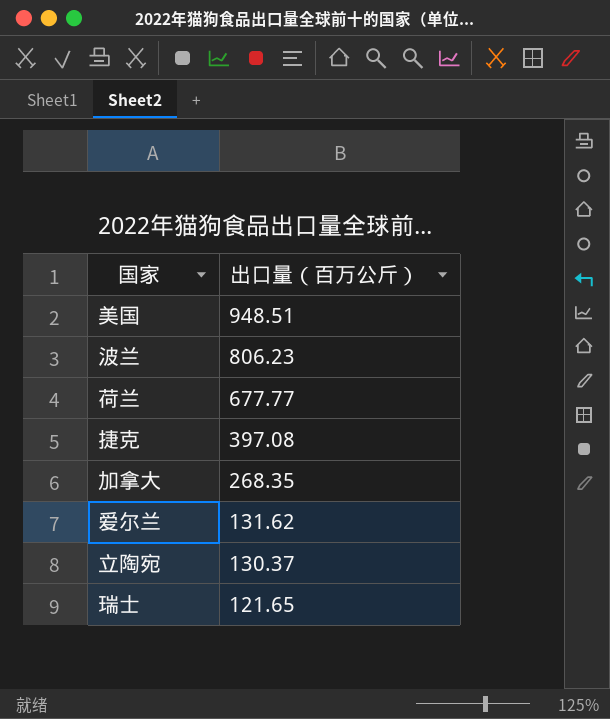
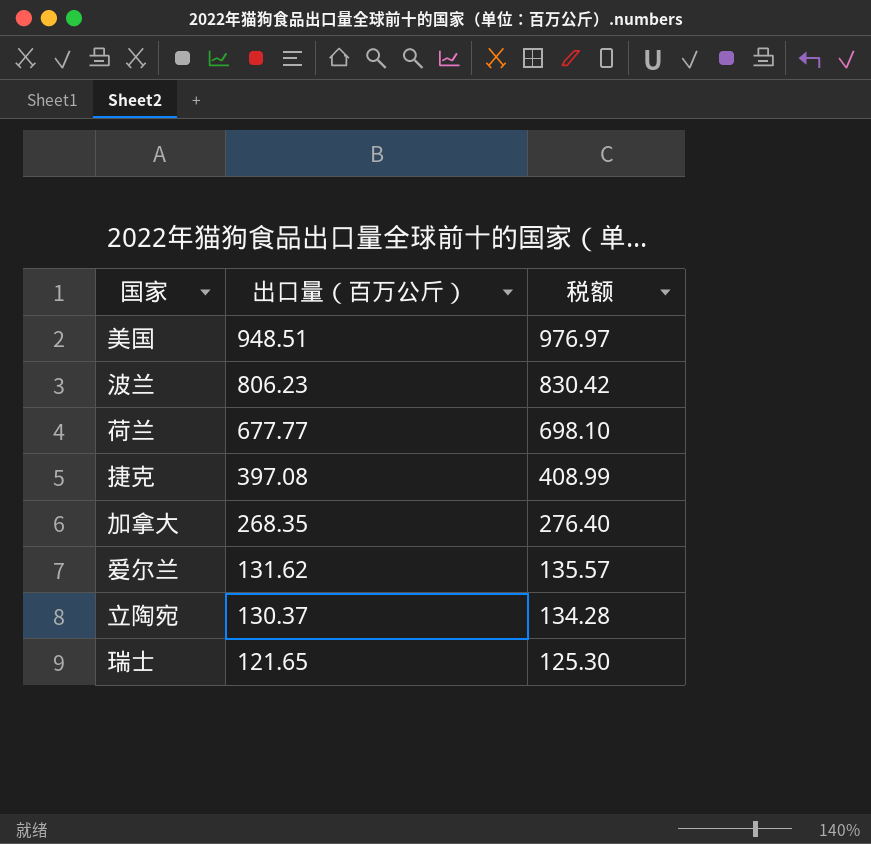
column 税额 | formula: none -> [出口量（百万公斤）] * 1.03

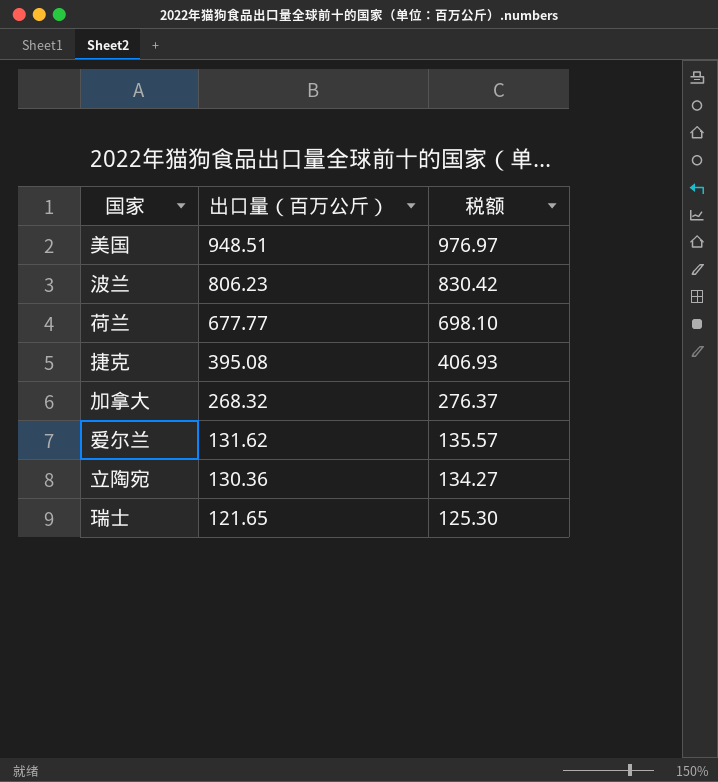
捷克 | 出口量（百万公斤）: 397.08 -> 395.08
捷克 | 税额: 408.99 -> 406.93
加拿大 | 出口量（百万公斤）: 268.35 -> 268.32
加拿大 | 税额: 276.40 -> 276.37
立陶宛 | 出口量（百万公斤）: 130.37 -> 130.36
立陶宛 | 税额: 134.28 -> 134.27

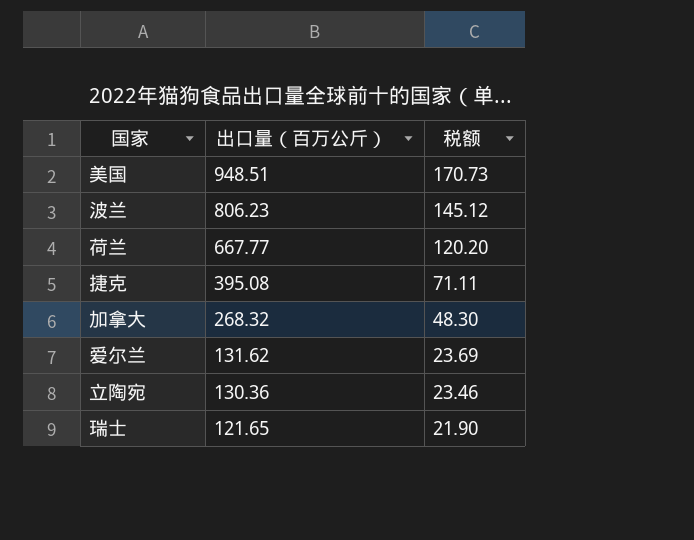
column 税额 | formula: [出口量（百万公斤）] * 1.03 -> [出口量（百万公斤）] * 0.18
荷兰 | 出口量（百万公斤）: 677.77 -> 667.77

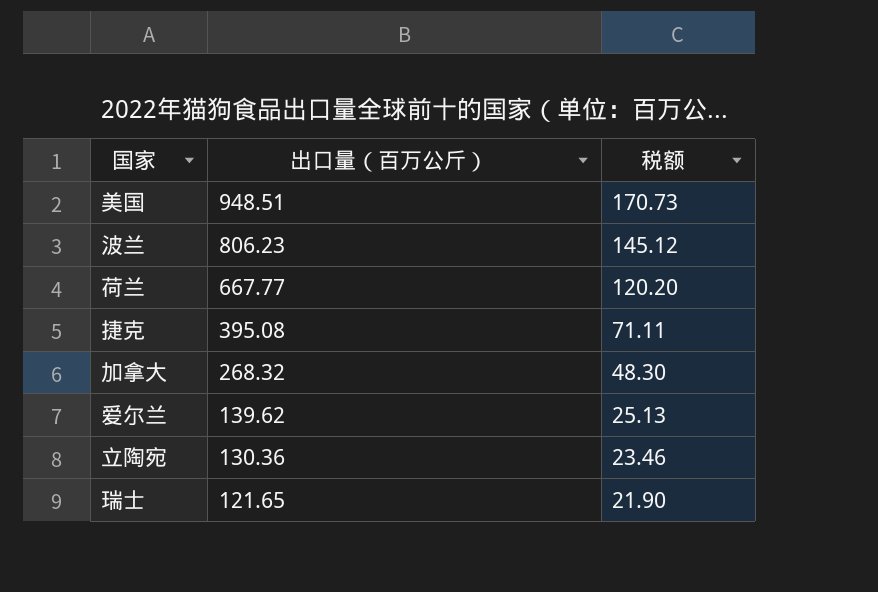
爱尔兰 | 出口量（百万公斤）: 131.62 -> 139.62
爱尔兰 | 税额: 23.69 -> 25.13

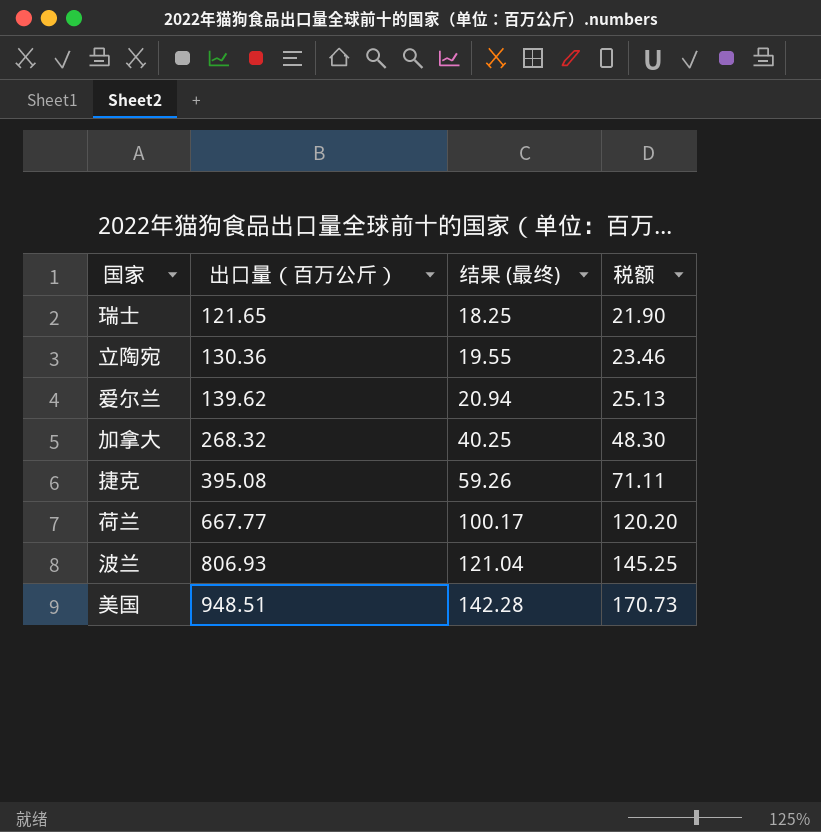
row order: 出口量（百万公斤） descending -> 出口量（百万公斤） ascending
column 结果 (最终) | formula: none -> [出口量（百万公斤）] * 0.15
波兰 | 出口量（百万公斤）: 806.23 -> 806.93
波兰 | 税额: 145.12 -> 145.25

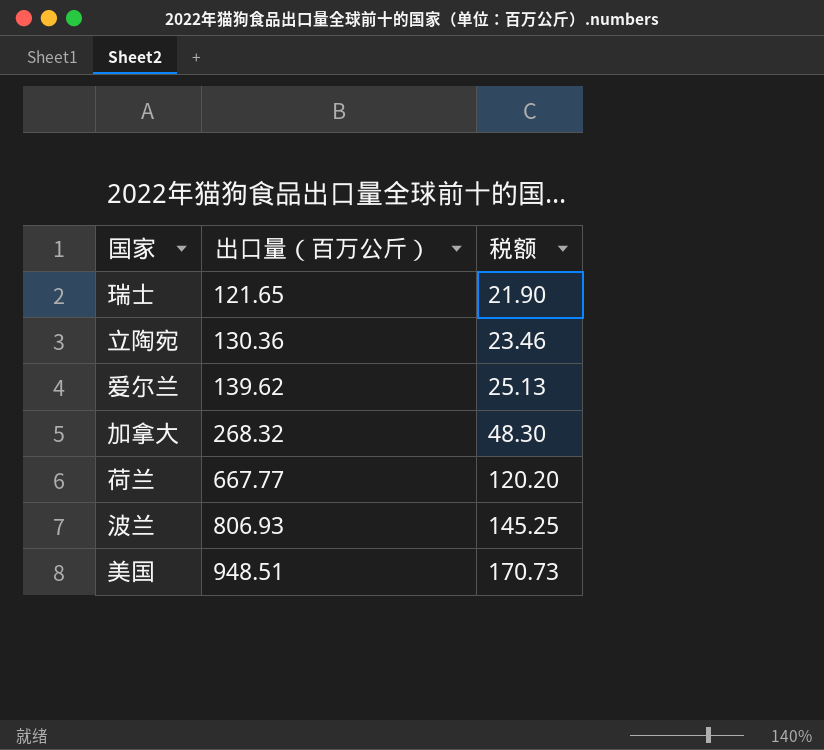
column 结果 (最终) | formula: [出口量（百万公斤）] * 0.15 -> none
row 捷克: 395.08 | 59.26 | 71.11 -> none

